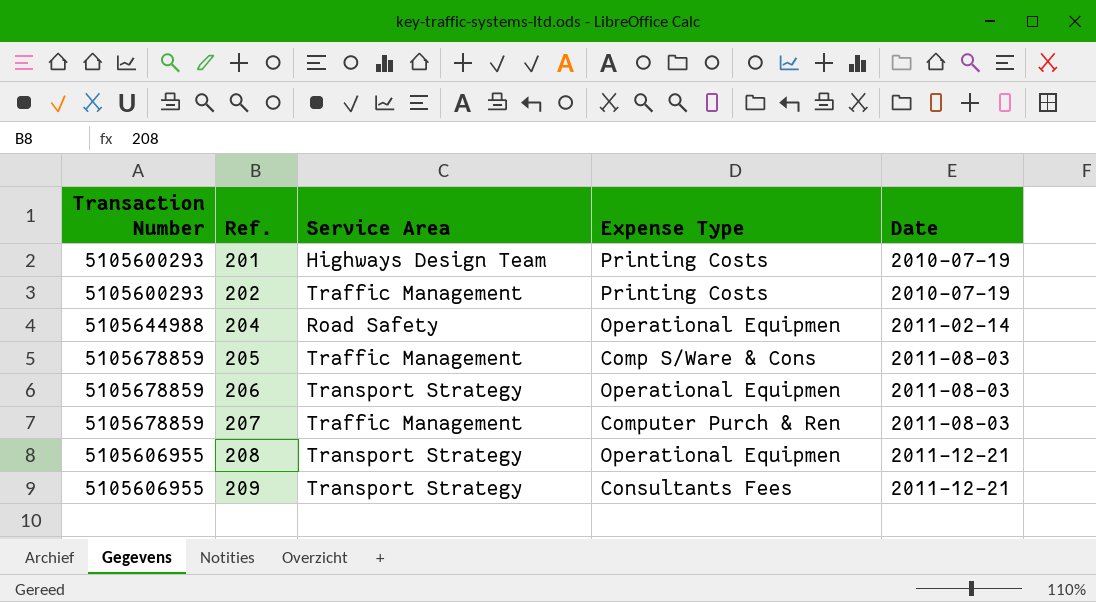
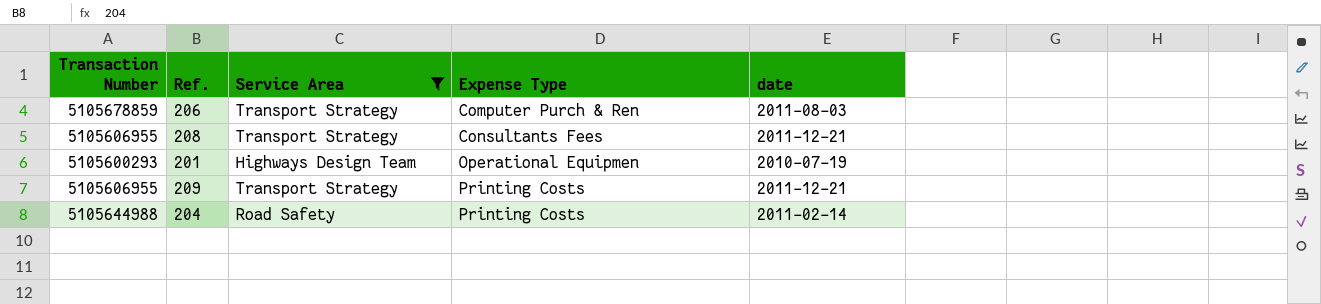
filter: none -> Service Area != Traffic Management
row order: Ref. ascending -> Expense Type ascending
column name: Date -> date
206 | Expense Type: Operational Equipmen -> Computer Purch & Ren
208 | Expense Type: Operational Equipmen -> Consultants Fees
201 | Expense Type: Printing Costs -> Operational Equipmen
209 | Expense Type: Consultants Fees -> Printing Costs
204 | Expense Type: Operational Equipmen -> Printing Costs

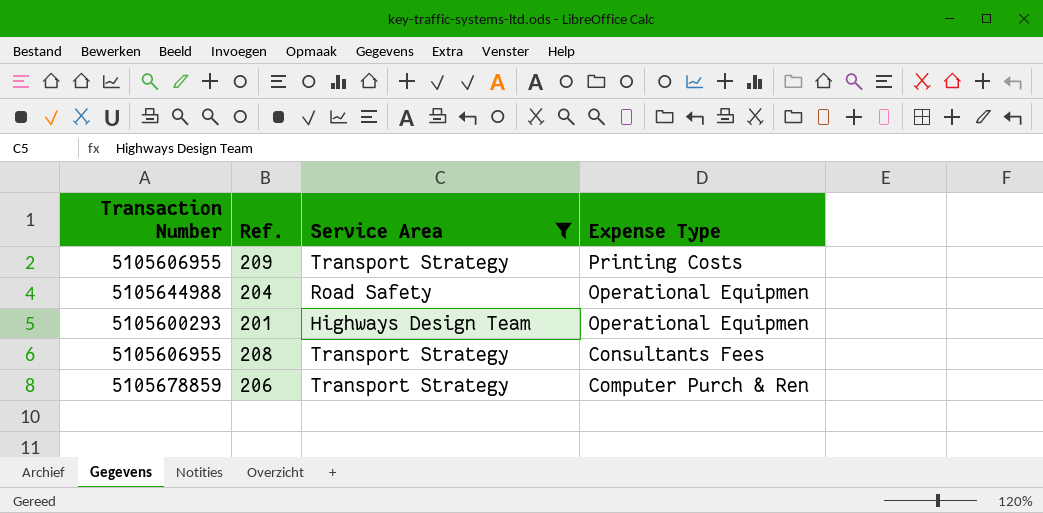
row order: Expense Type ascending -> Expense Type descending
column date | position: 5 -> none
204 | Expense Type: Printing Costs -> Operational Equipmen

